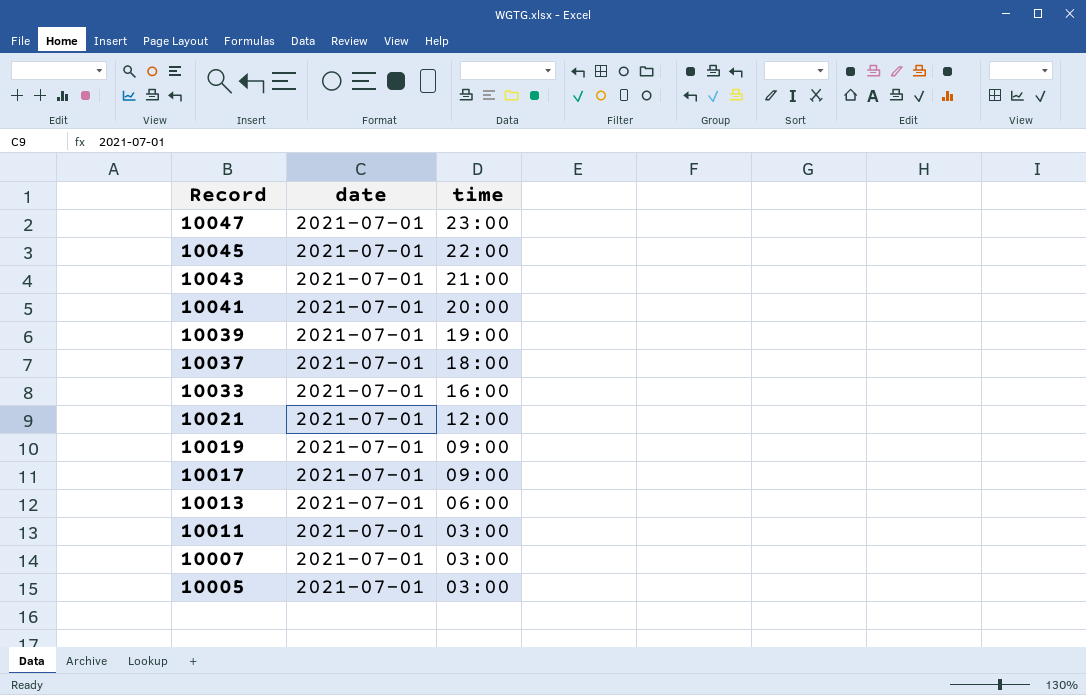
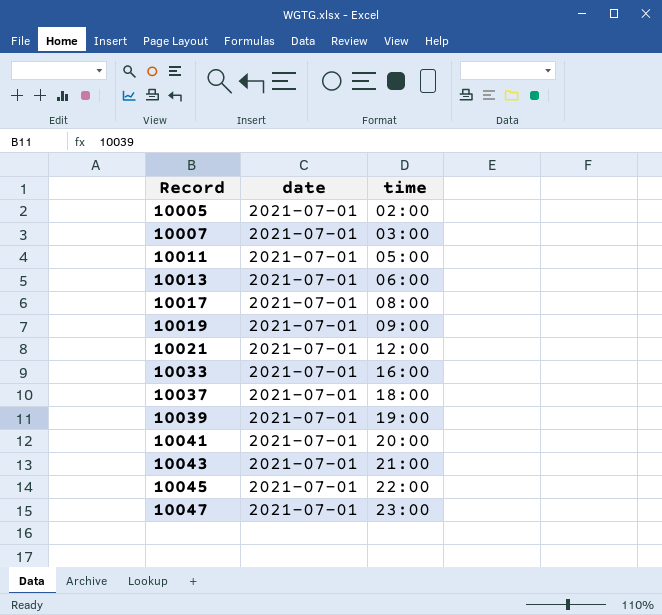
row order: Record descending -> Record ascending
10005 | time: 03:00 -> 02:00
10011 | time: 03:00 -> 05:00
10017 | time: 09:00 -> 08:00

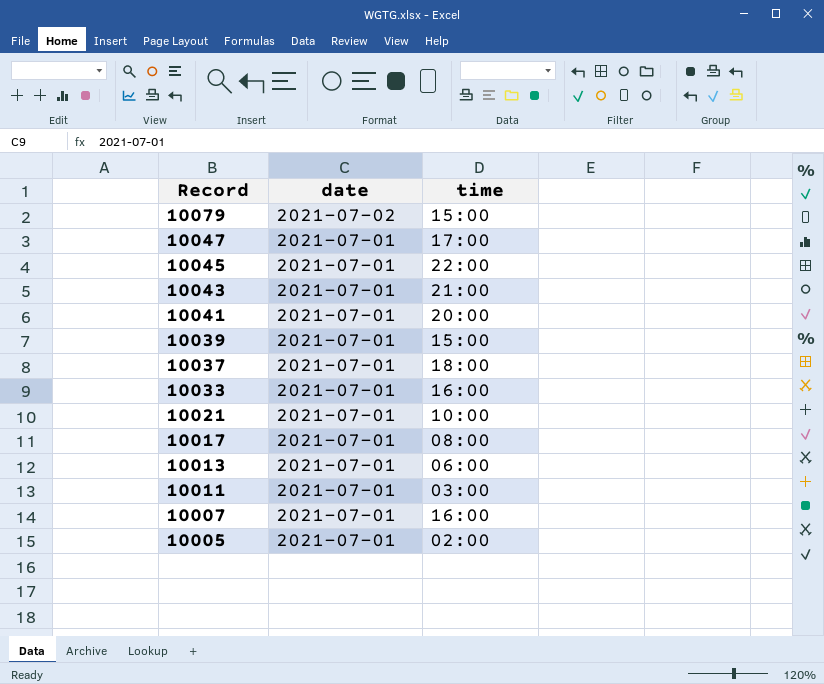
row order: Record ascending -> Record descending
row 10019: 2021-07-01 | 09:00 -> none
row 10079: none -> 2021-07-02 | 15:00
10047 | time: 23:00 -> 17:00
10039 | time: 19:00 -> 15:00
10021 | time: 12:00 -> 10:00
10011 | time: 05:00 -> 03:00
10007 | time: 03:00 -> 16:00

